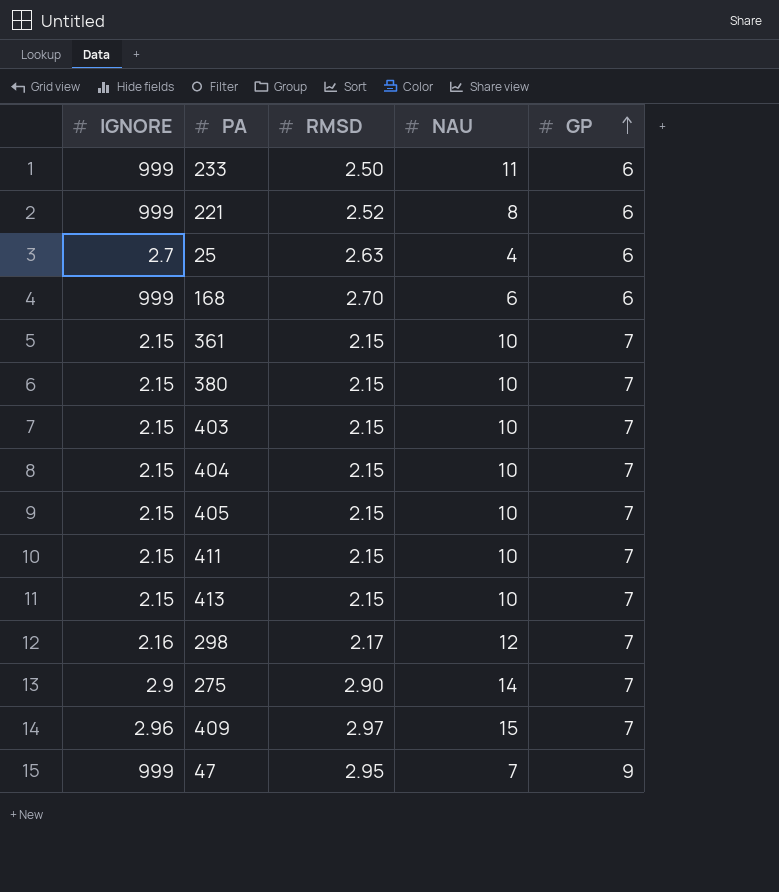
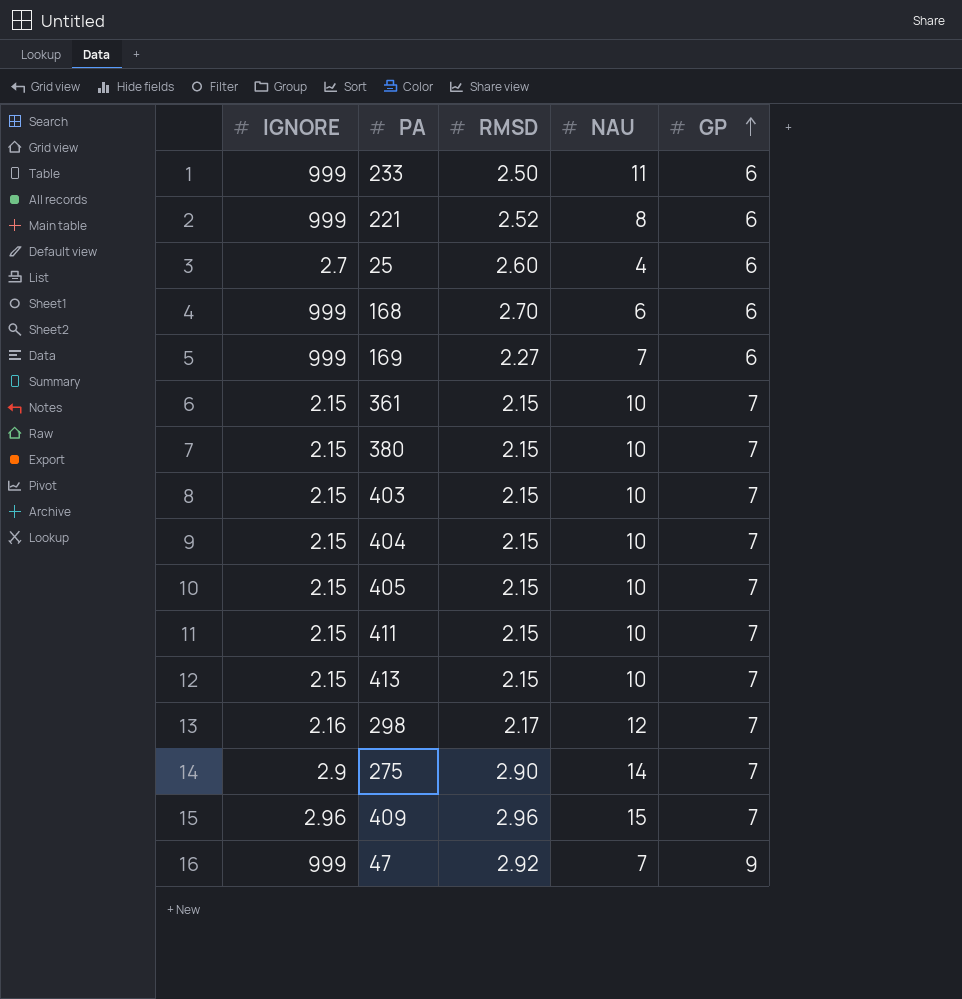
25 | RMSD: 2.63 -> 2.60
row 169: none -> 999 | 2.27 | 7 | 6
409 | RMSD: 2.97 -> 2.96
47 | RMSD: 2.95 -> 2.92

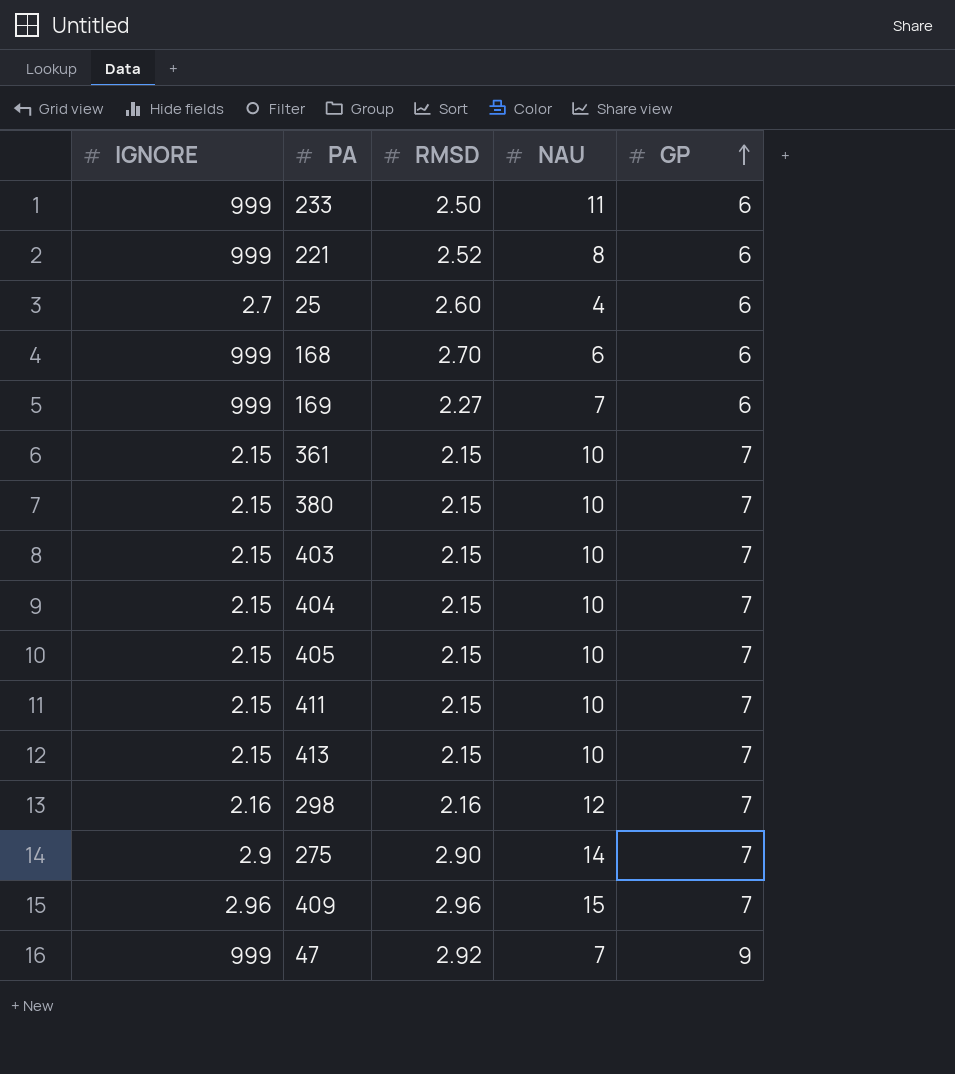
298 | RMSD: 2.17 -> 2.16

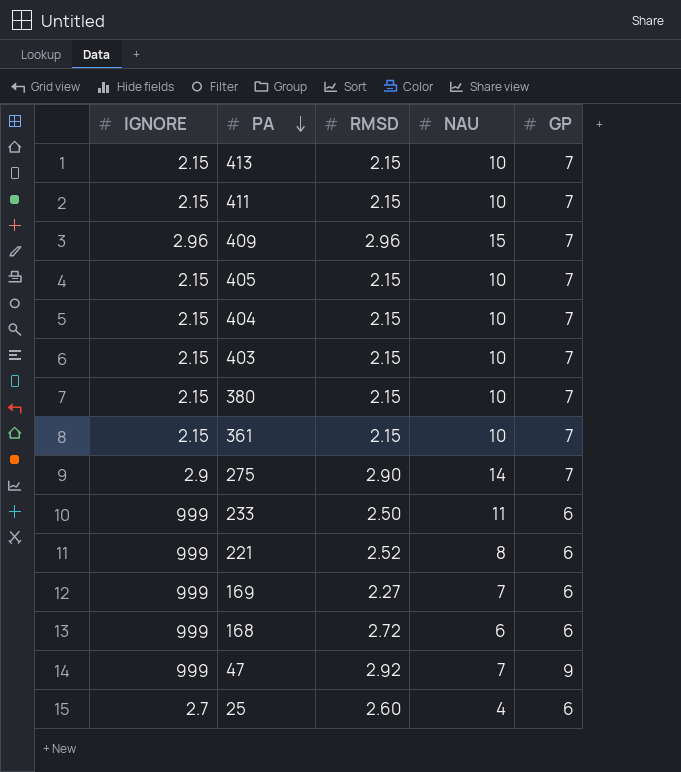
row order: GP ascending -> PA descending
row 298: 2.16 | 2.16 | 12 | 7 -> none
168 | RMSD: 2.70 -> 2.72

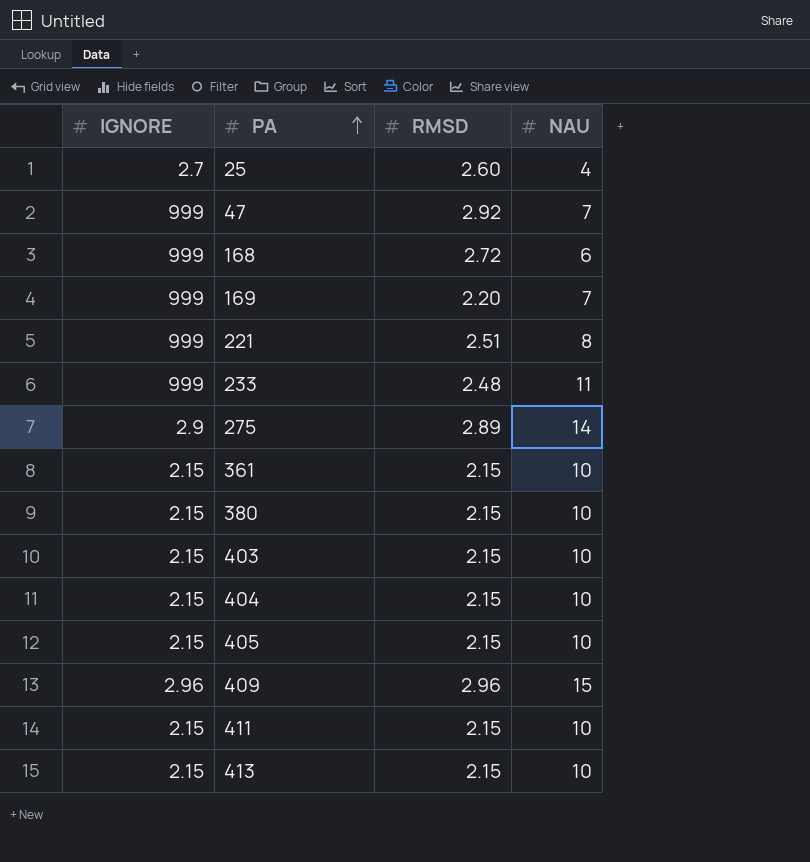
row order: PA descending -> PA ascending
column GP | position: 5 -> none
169 | RMSD: 2.27 -> 2.20
221 | RMSD: 2.52 -> 2.51
233 | RMSD: 2.50 -> 2.48
275 | RMSD: 2.90 -> 2.89

